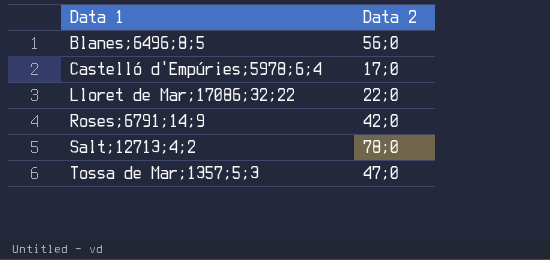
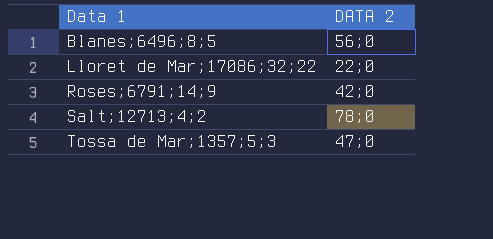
column name: Data 2 -> DATA 2
row Castelló d'Empúries;5978;6;4: 17;0 -> none

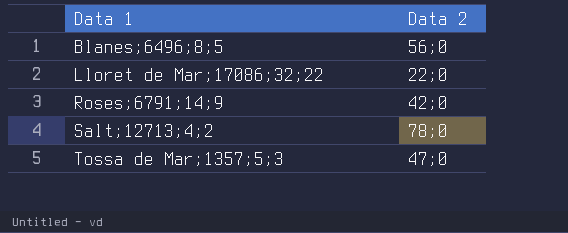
column name: DATA 2 -> Data 2

